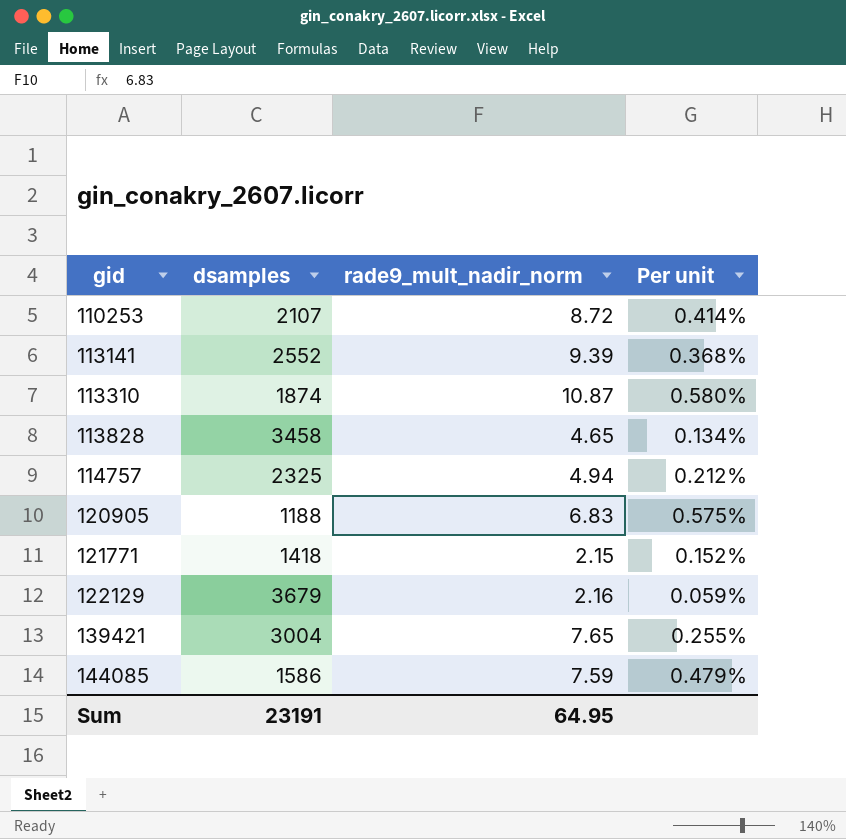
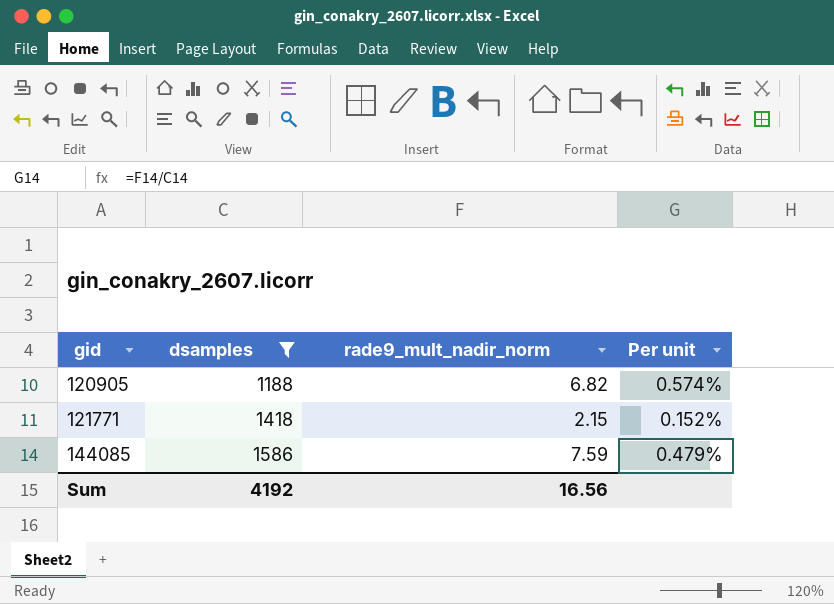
filter: none -> dsamples <= 1586
120905 | rade9_mult_nadir_norm: 6.83 -> 6.82
120905 | Per unit: 0.575% -> 0.574%
Sum | dsamples: 23191 -> 4192
Sum | rade9_mult_nadir_norm: 64.95 -> 16.56

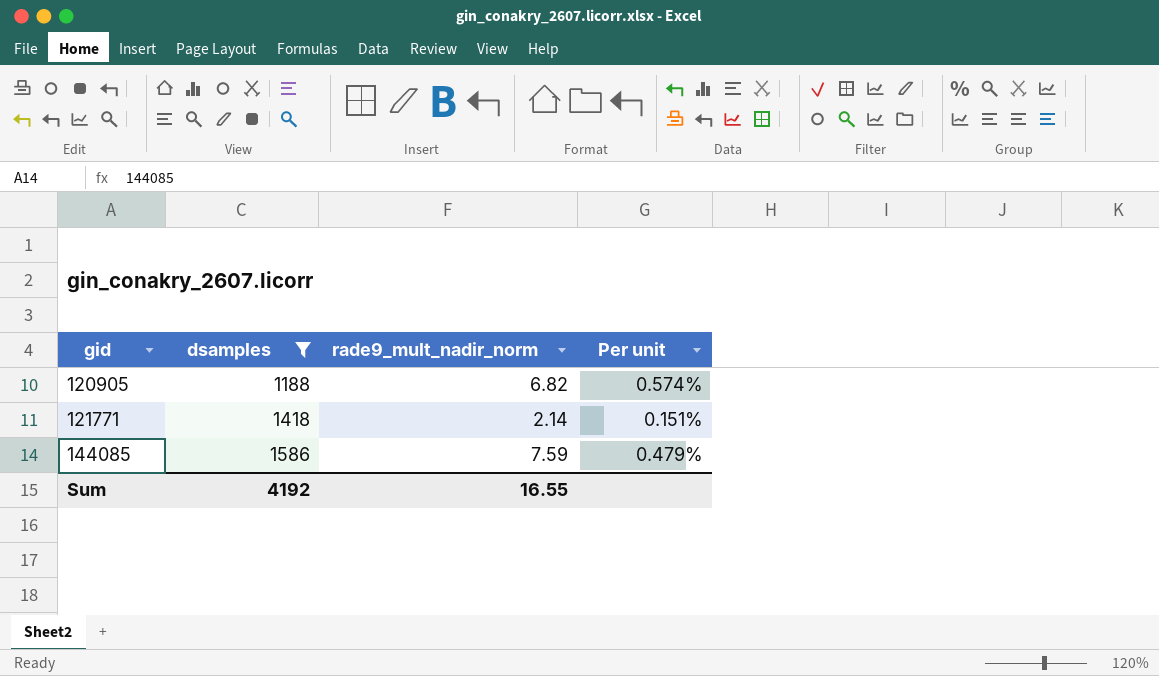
121771 | rade9_mult_nadir_norm: 2.15 -> 2.14
121771 | Per unit: 0.152% -> 0.151%
Sum | rade9_mult_nadir_norm: 16.56 -> 16.55

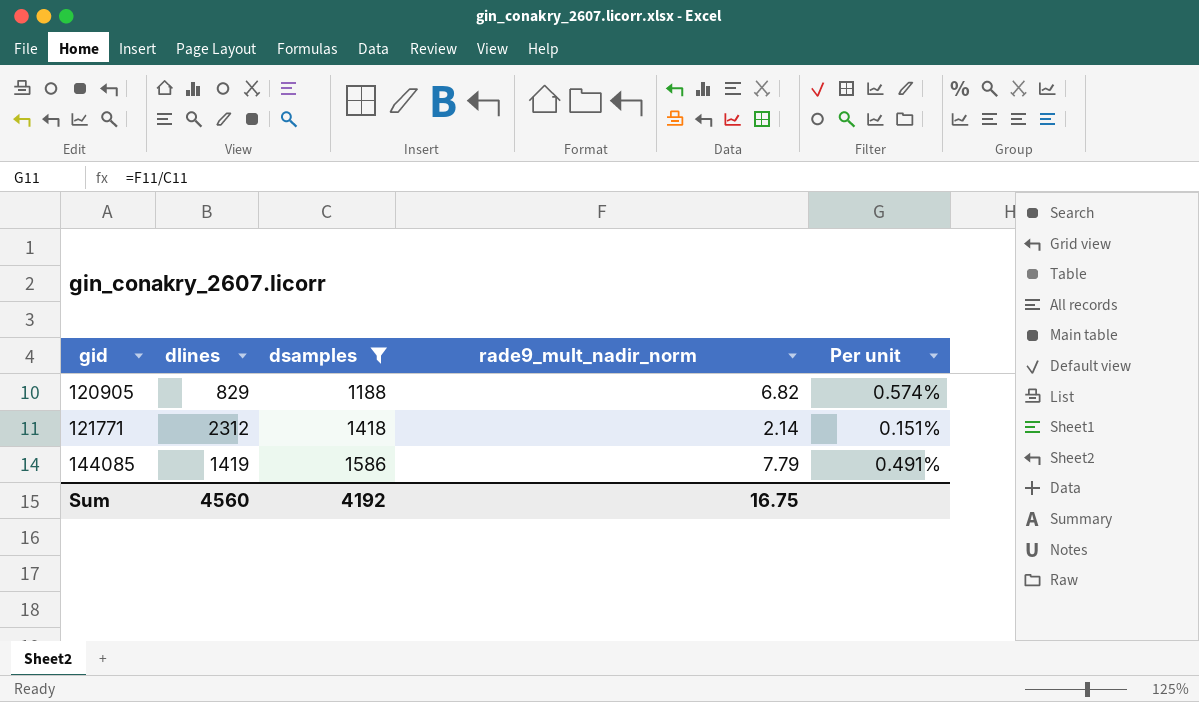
column dlines | position: none -> 2
144085 | rade9_mult_nadir_norm: 7.59 -> 7.79
144085 | Per unit: 0.479% -> 0.491%
Sum | rade9_mult_nadir_norm: 16.55 -> 16.75

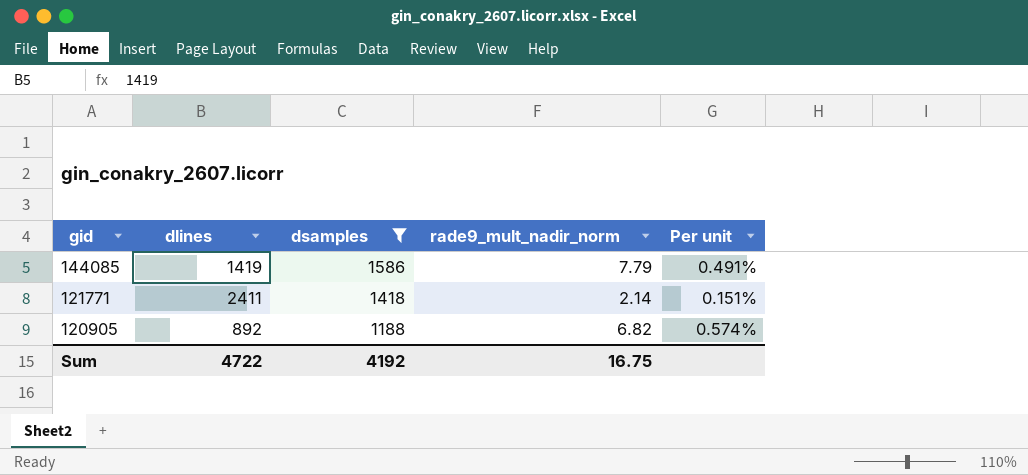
row order: gid ascending -> gid descending
121771 | dlines: 2312 -> 2411
120905 | dlines: 829 -> 892
Sum | dlines: 4560 -> 4722

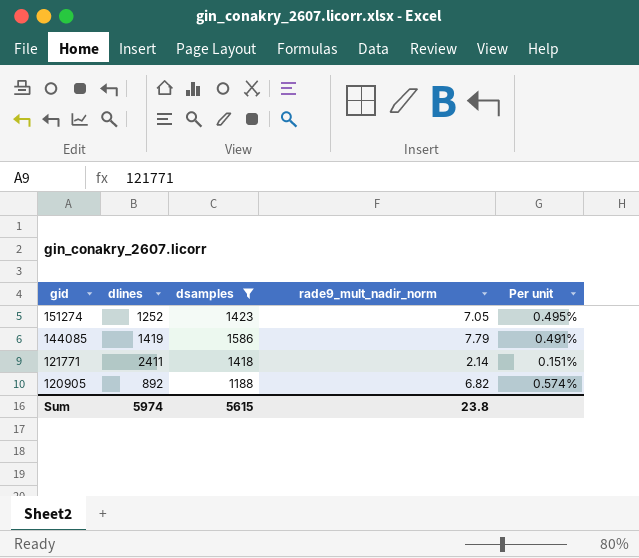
row 151274: none -> 1252 | 1423 | 7.05 | 0.495%
Sum | dlines: 4722 -> 5974
Sum | dsamples: 4192 -> 5615
Sum | rade9_mult_nadir_norm: 16.75 -> 23.8

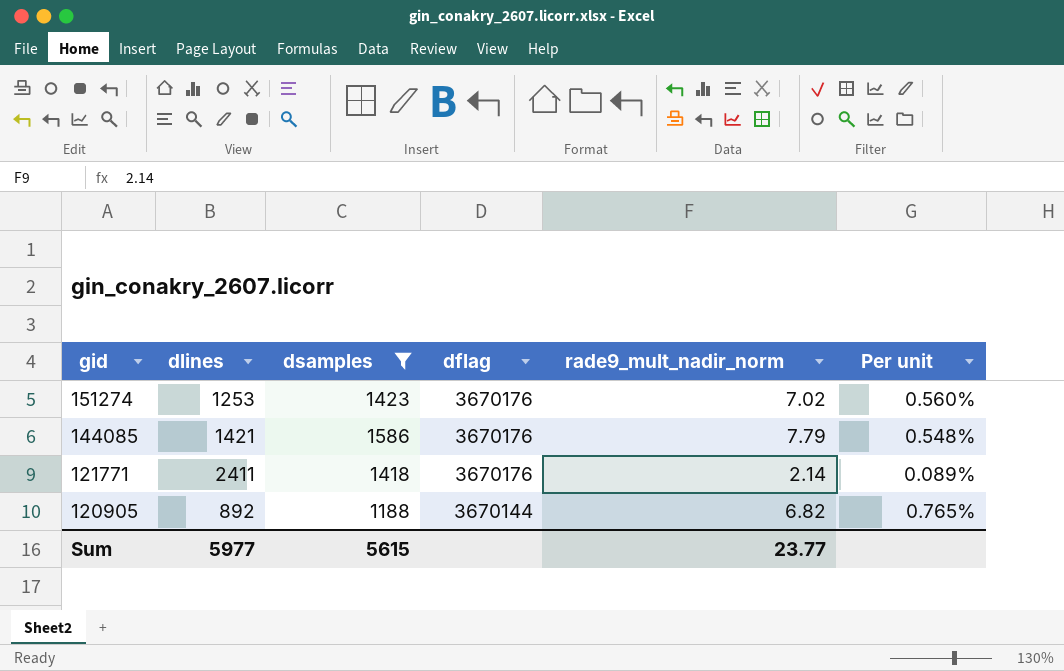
column dflag | position: none -> 4
column Per unit | formula: [rade9_mult_nadir_norm] / [dsamples] -> [rade9_mult_nadir_norm] / [dlines]
151274 | dlines: 1252 -> 1253
151274 | rade9_mult_nadir_norm: 7.05 -> 7.02
144085 | dlines: 1419 -> 1421
Sum | dlines: 5974 -> 5977
Sum | rade9_mult_nadir_norm: 23.8 -> 23.77

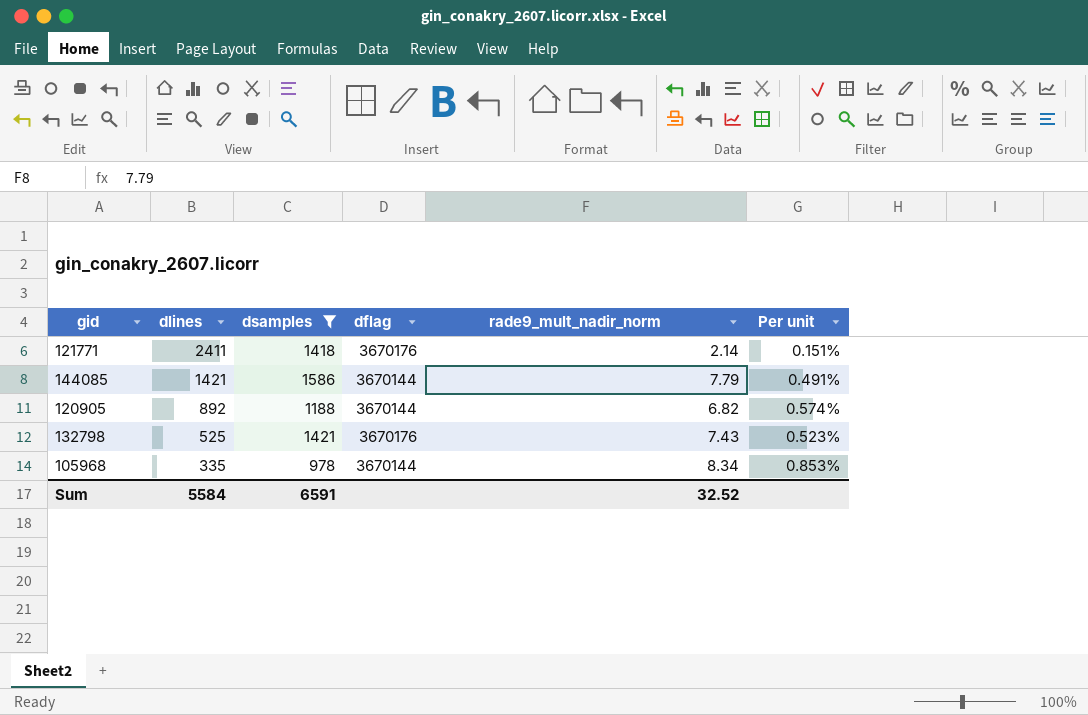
row order: gid descending -> dlines descending
column Per unit | formula: [rade9_mult_nadir_norm] / [dlines] -> [rade9_mult_nadir_norm] / [dsamples]
row 151274: 1253 | 1423 | 3670176 | 7.02 | 0.560% -> none
144085 | dflag: 3670176 -> 3670144
row 132798: none -> 525 | 1421 | 3670176 | 7.43 | 0.523%
row 105968: none -> 335 | 978 | 3670144 | 8.34 | 0.853%
Sum | dlines: 5977 -> 5584
Sum | dsamples: 5615 -> 6591
Sum | rade9_mult_nadir_norm: 23.77 -> 32.52

